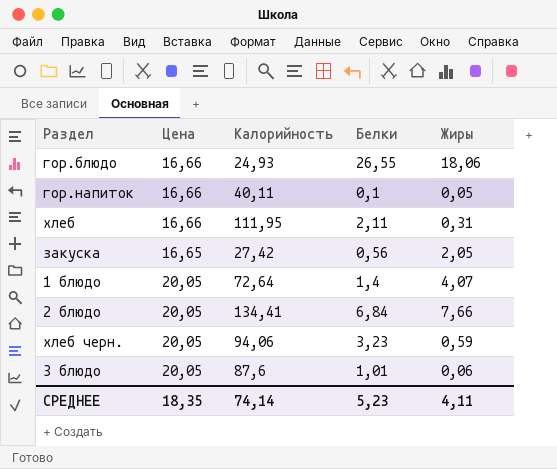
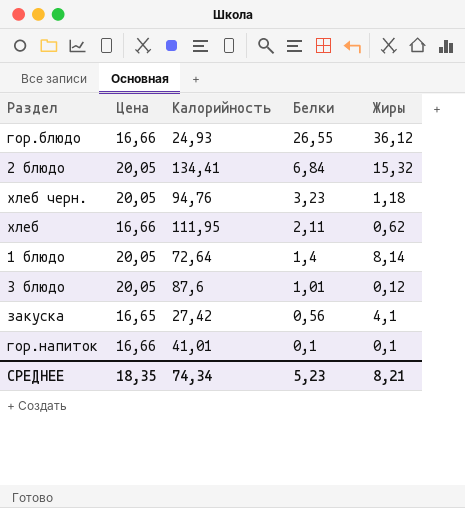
row order: none -> Белки descending
гор.блюдо | Жиры: 18,06 -> 36,12
2 блюдо | Жиры: 7,66 -> 15,32
хлеб черн. | Калорийность: 94,06 -> 94,76
хлеб черн. | Жиры: 0,59 -> 1,18
хлеб | Жиры: 0,31 -> 0,62
1 блюдо | Жиры: 4,07 -> 8,14
3 блюдо | Жиры: 0,06 -> 0,12
закуска | Жиры: 2,05 -> 4,1
гор.напиток | Калорийность: 40,11 -> 41,01
гор.напиток | Жиры: 0,05 -> 0,1
СРЕДНЕЕ | Калорийность: 74,14 -> 74,34
СРЕДНЕЕ | Жиры: 4,11 -> 8,21

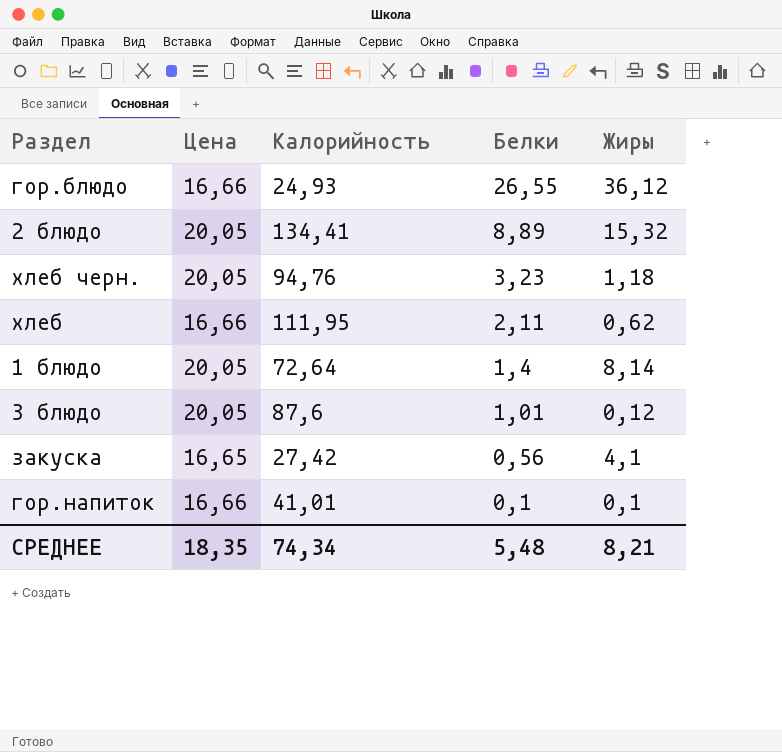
2 блюдо | Белки: 6,84 -> 8,89
СРЕДНЕЕ | Белки: 5,23 -> 5,48

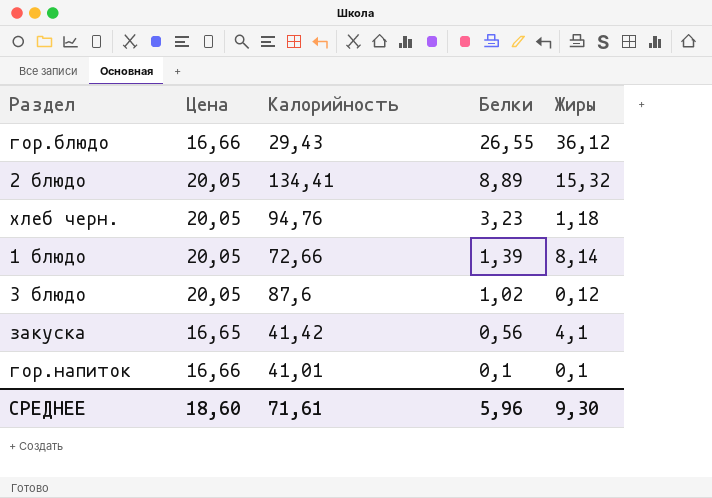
row хлеб: 16,66 | 111,95 | 2,11 | 0,62 -> none
гор.блюдо | Калорийность: 24,93 -> 29,43
1 блюдо | Калорийность: 72,64 -> 72,66
1 блюдо | Белки: 1,4 -> 1,39
3 блюдо | Белки: 1,01 -> 1,02
закуска | Калорийность: 27,42 -> 41,42
СРЕДНЕЕ | Цена: 18,35 -> 18,60
СРЕДНЕЕ | Калорийность: 74,34 -> 71,61
СРЕДНЕЕ | Белки: 5,48 -> 5,96
СРЕДНЕЕ | Жиры: 8,21 -> 9,30

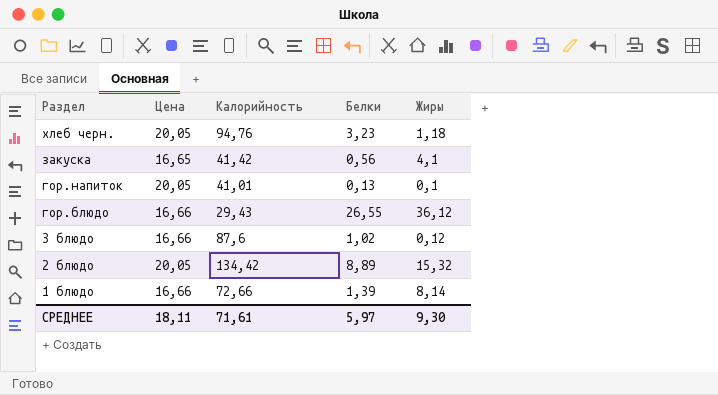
row order: Белки descending -> Раздел descending
гор.напиток | Цена: 16,66 -> 20,05
гор.напиток | Белки: 0,1 -> 0,13
3 блюдо | Цена: 20,05 -> 16,66
2 блюдо | Калорийность: 134,41 -> 134,42
1 блюдо | Цена: 20,05 -> 16,66
СРЕДНЕЕ | Цена: 18,60 -> 18,11
СРЕДНЕЕ | Белки: 5,96 -> 5,97

